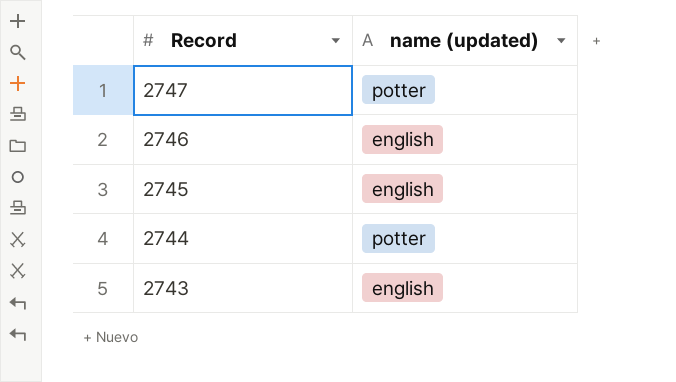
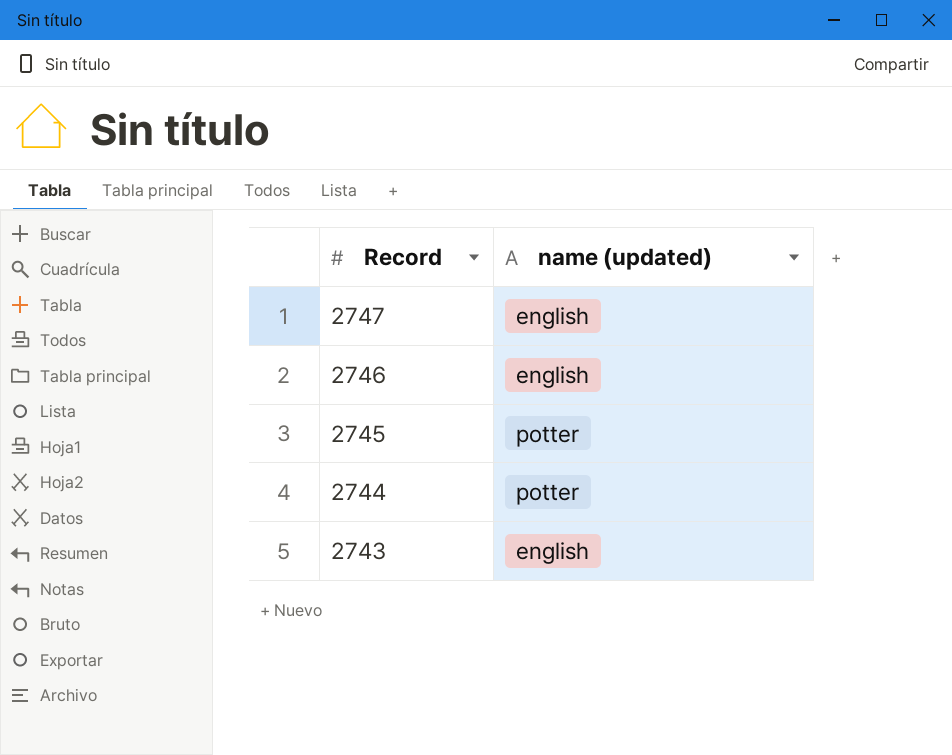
2747 | name (updated): potter -> english
2745 | name (updated): english -> potter

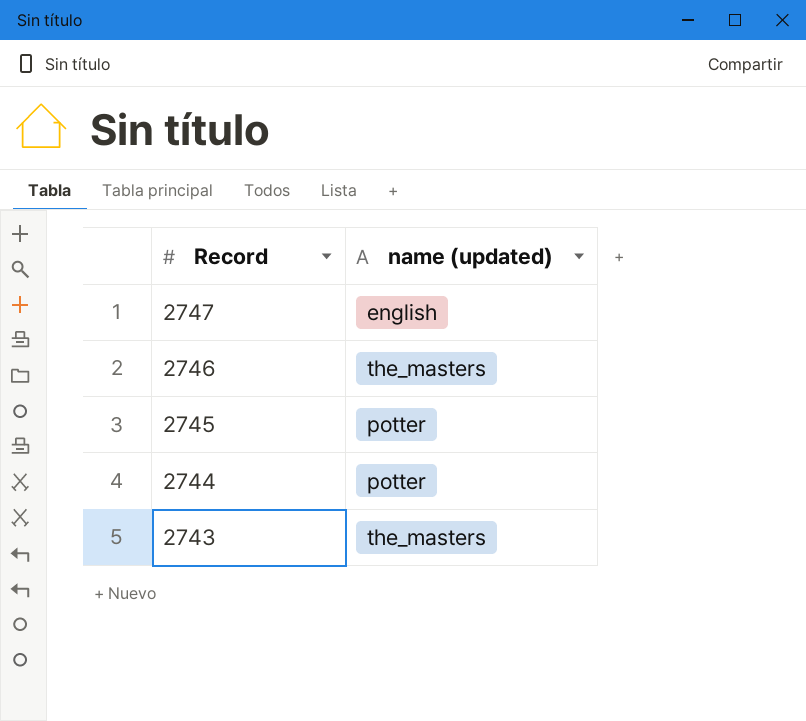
2746 | name (updated): english -> the_masters
2743 | name (updated): english -> the_masters

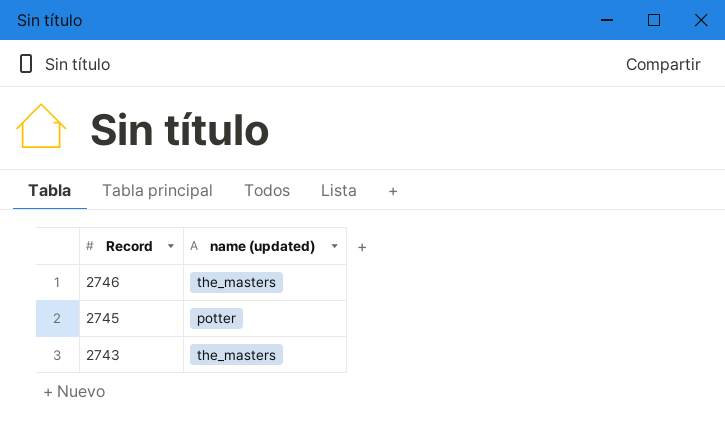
row 2747: english -> none
row 2744: potter -> none

